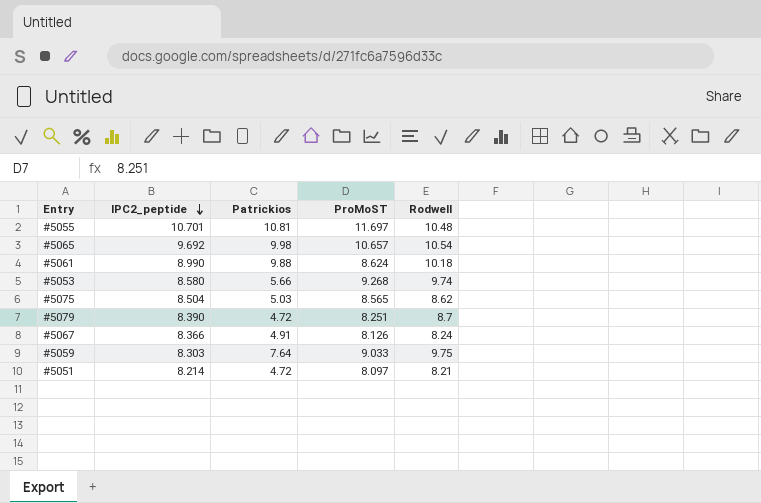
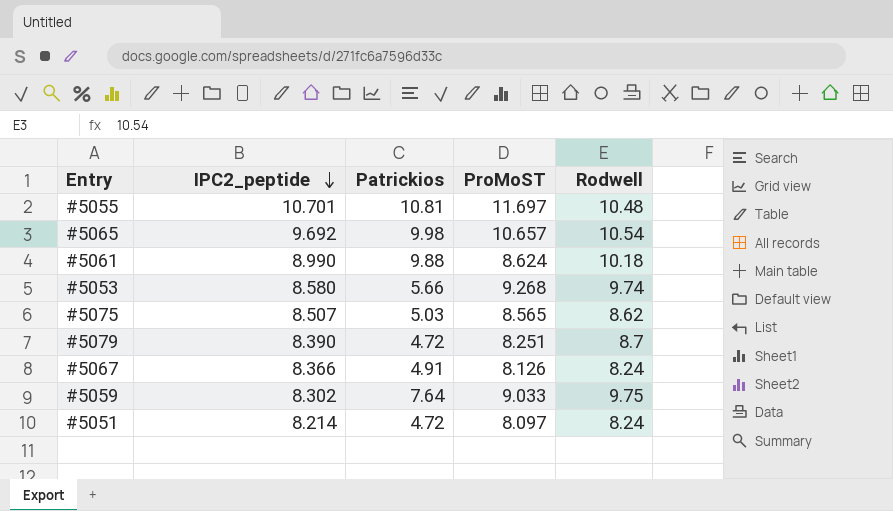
#5075 | IPC2_peptide: 8.504 -> 8.507
#5059 | IPC2_peptide: 8.303 -> 8.302
#5051 | Rodwell: 8.21 -> 8.24

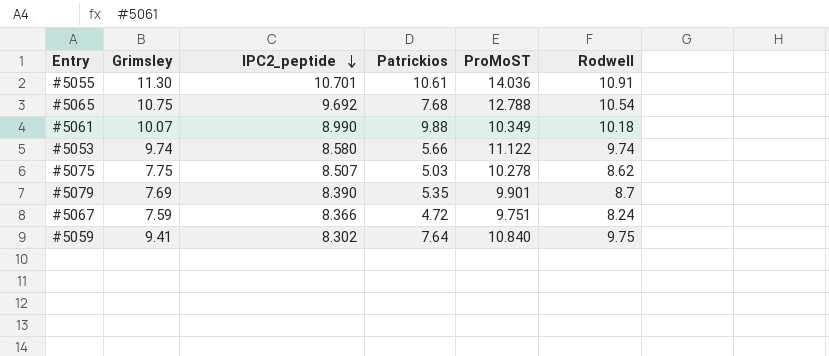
column Grimsley | position: none -> 2
row #5051: 8.214 | 4.72 | 8.097 | 8.24 -> none
#5055 | Patrickios: 10.81 -> 10.61
#5055 | ProMoST: 11.697 -> 14.036
#5055 | Rodwell: 10.48 -> 10.91
#5065 | Patrickios: 9.98 -> 7.68
#5065 | ProMoST: 10.657 -> 12.788
#5061 | ProMoST: 8.624 -> 10.349
#5053 | ProMoST: 9.268 -> 11.122
#5075 | ProMoST: 8.565 -> 10.278
#5079 | Patrickios: 4.72 -> 5.35
#5079 | ProMoST: 8.251 -> 9.901
#5067 | Patrickios: 4.91 -> 4.72
#5067 | ProMoST: 8.126 -> 9.751
#5059 | ProMoST: 9.033 -> 10.840

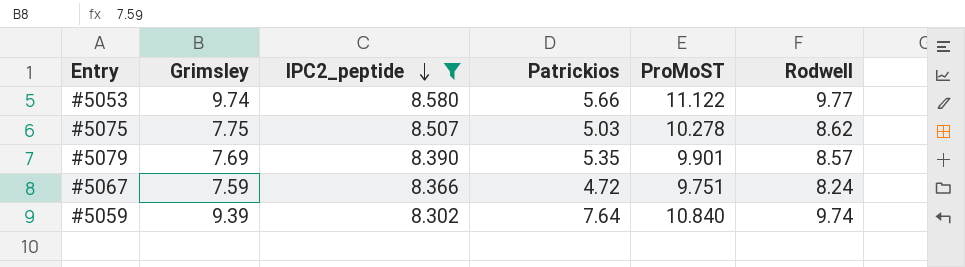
filter: none -> IPC2_peptide <= 8.580
#5053 | Rodwell: 9.74 -> 9.77
#5079 | Rodwell: 8.7 -> 8.57
#5059 | Grimsley: 9.41 -> 9.39
#5059 | Rodwell: 9.75 -> 9.74

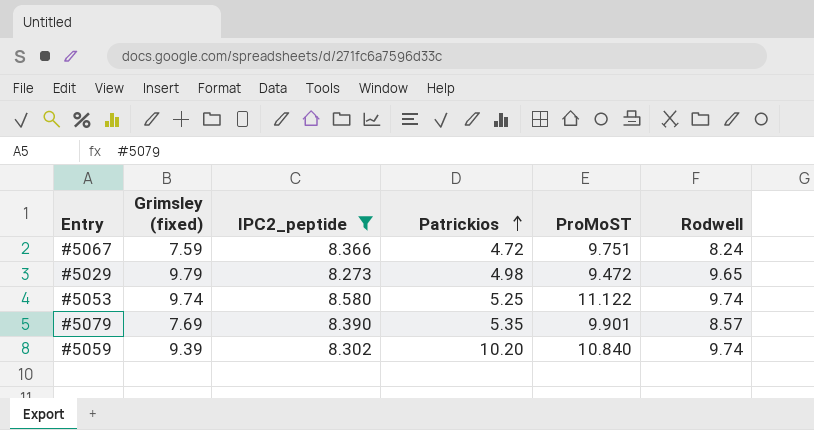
row order: IPC2_peptide descending -> Patrickios ascending
column name: Grimsley -> Grimsley (fixed)
row #5075: 7.75 | 8.507 | 5.03 | 10.278 | 8.62 -> none
row #5029: none -> 9.79 | 8.273 | 4.98 | 9.472 | 9.65
#5053 | Patrickios: 5.66 -> 5.25
#5053 | Rodwell: 9.77 -> 9.74
#5059 | Patrickios: 7.64 -> 10.20

